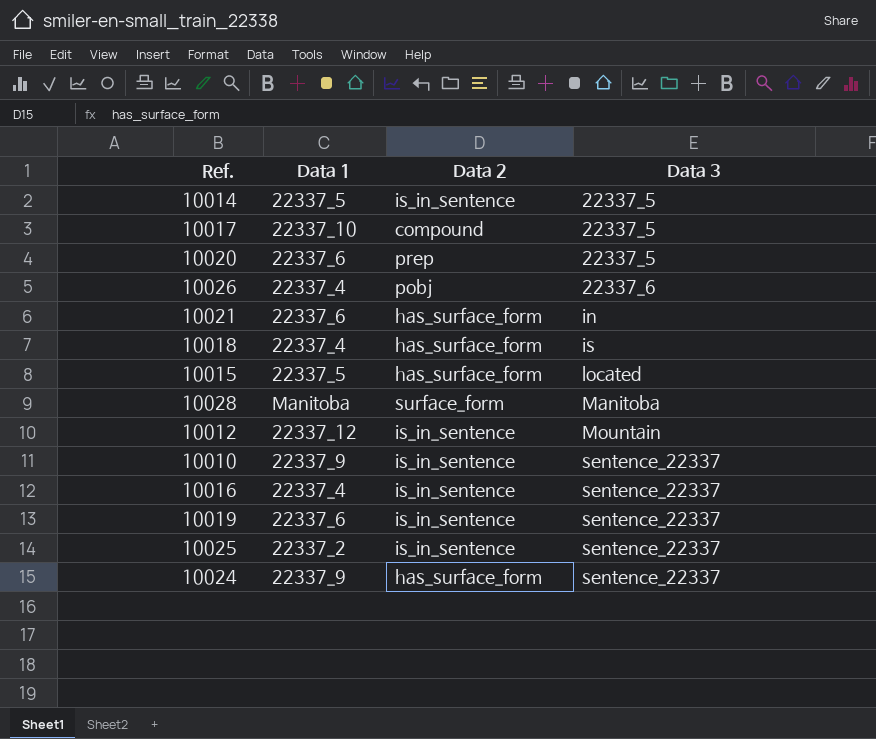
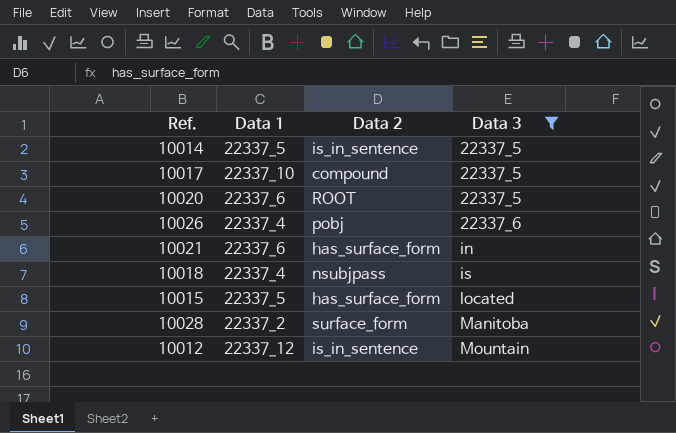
filter: none -> Data 3 != sentence_22337
10020 | Data 2: prep -> ROOT
10018 | Data 2: has_surface_form -> nsubjpass
10028 | Data 1: Manitoba -> 22337_2

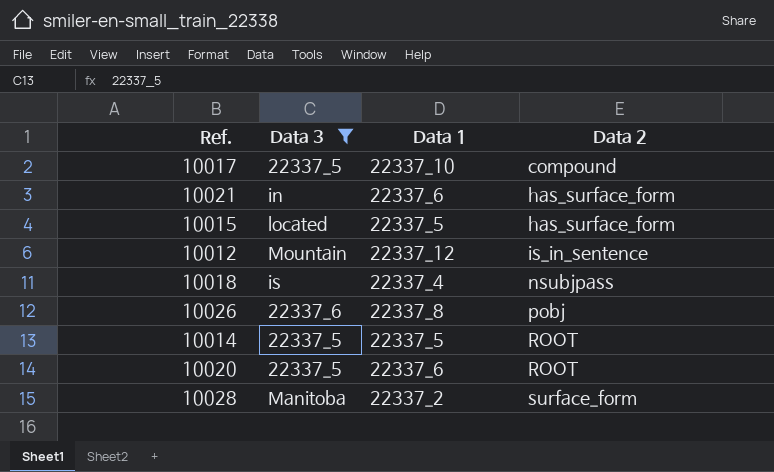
row order: Data 3 ascending -> Data 2 ascending
column Data 3 | position: 4 -> 2
10026 | Data 1: 22337_4 -> 22337_8
10014 | Data 2: is_in_sentence -> ROOT

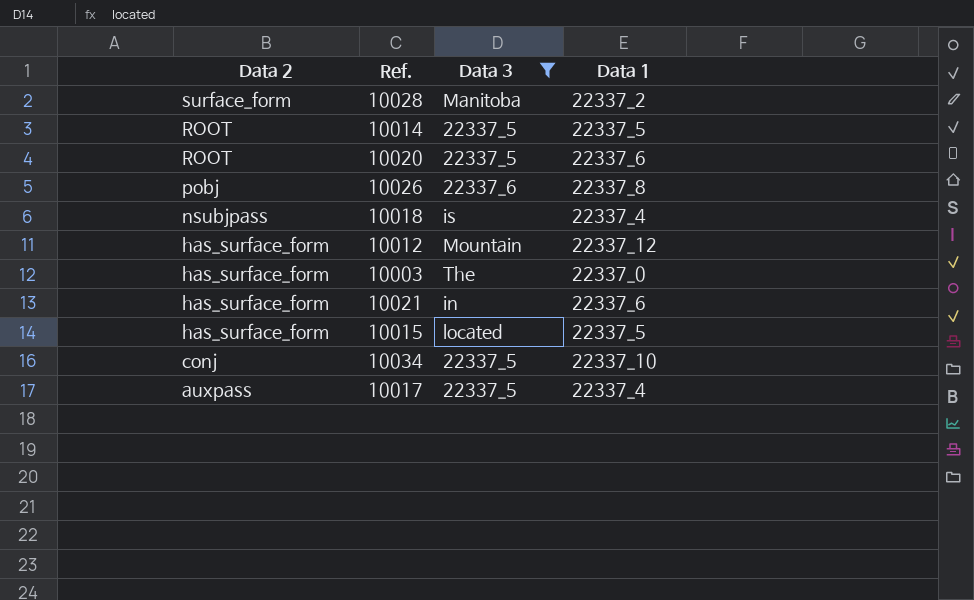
row order: Data 2 ascending -> Data 2 descending
column Data 2 | position: 4 -> 1
10012 | Data 2: is_in_sentence -> has_surface_form
row 10003: none -> has_surface_form | The | 22337_0
row 10034: none -> conj | 22337_5 | 22337_10
10017 | Data 2: compound -> auxpass
10017 | Data 1: 22337_10 -> 22337_4

